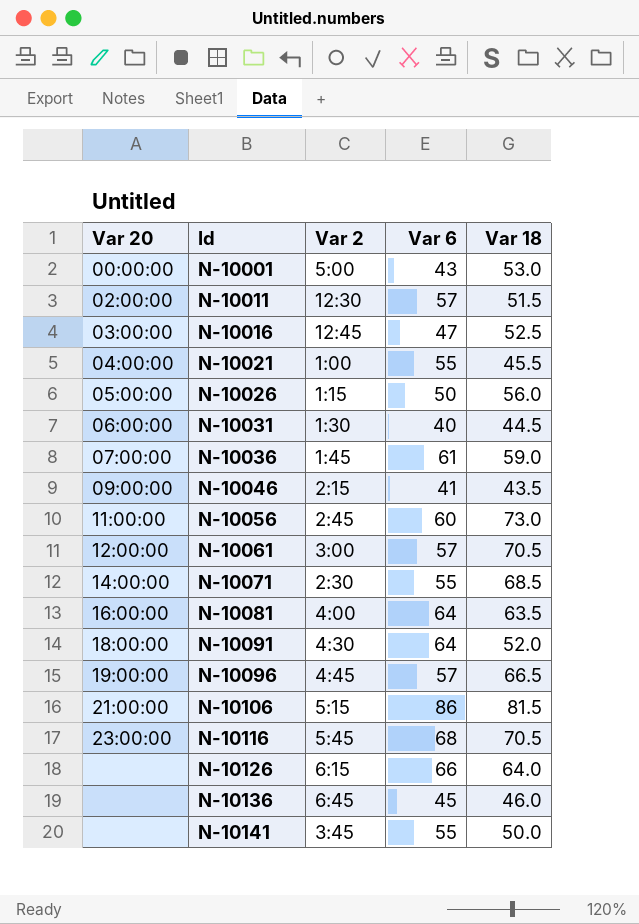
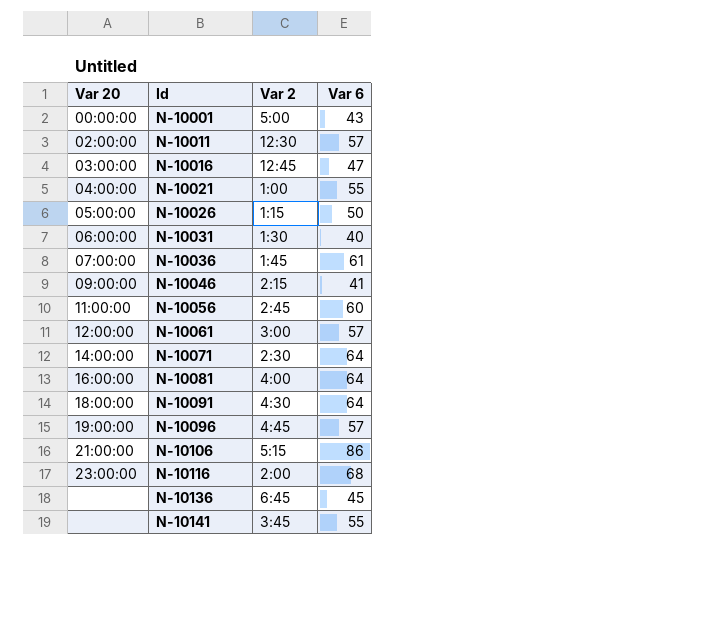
column Var 18 | position: 5 -> none
row N-10126: none | 6:15 | 66 | 64.0 -> none
N-10071 | Var 6: 55 -> 64
N-10116 | Var 2: 5:45 -> 2:00

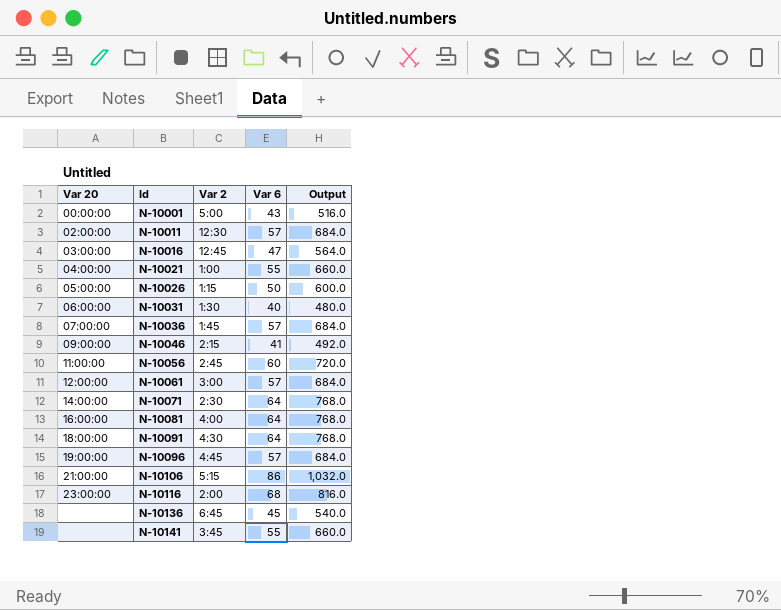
column Output | formula: none -> [Var 6] * 12
N-10036 | Var 6: 61 -> 57

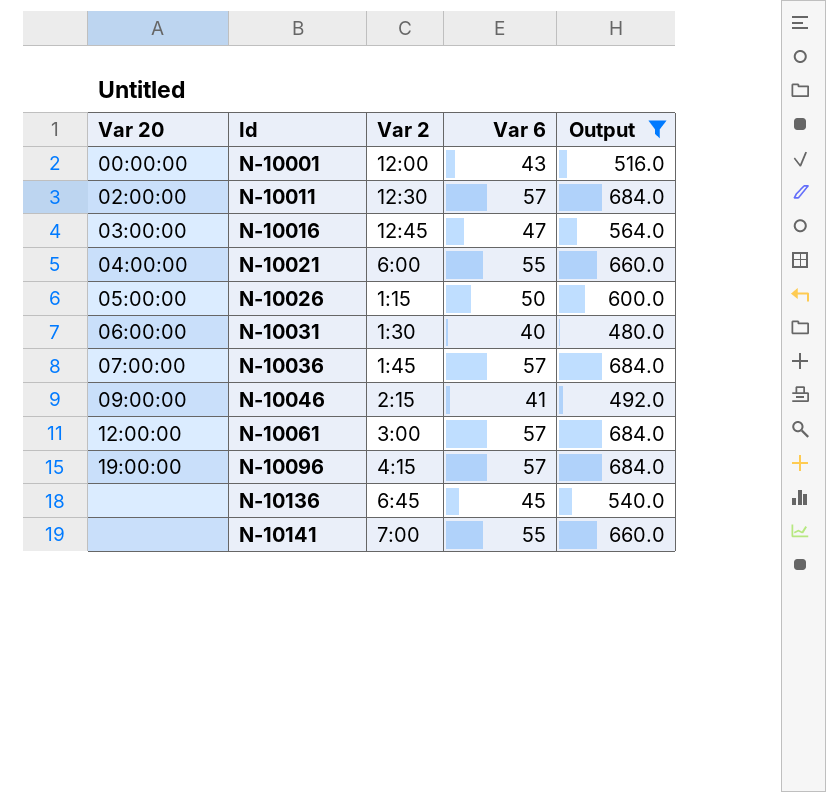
filter: none -> Output <= 684.0
N-10001 | Var 2: 5:00 -> 12:00
N-10021 | Var 2: 1:00 -> 6:00
N-10096 | Var 2: 4:45 -> 4:15
N-10141 | Var 2: 3:45 -> 7:00

